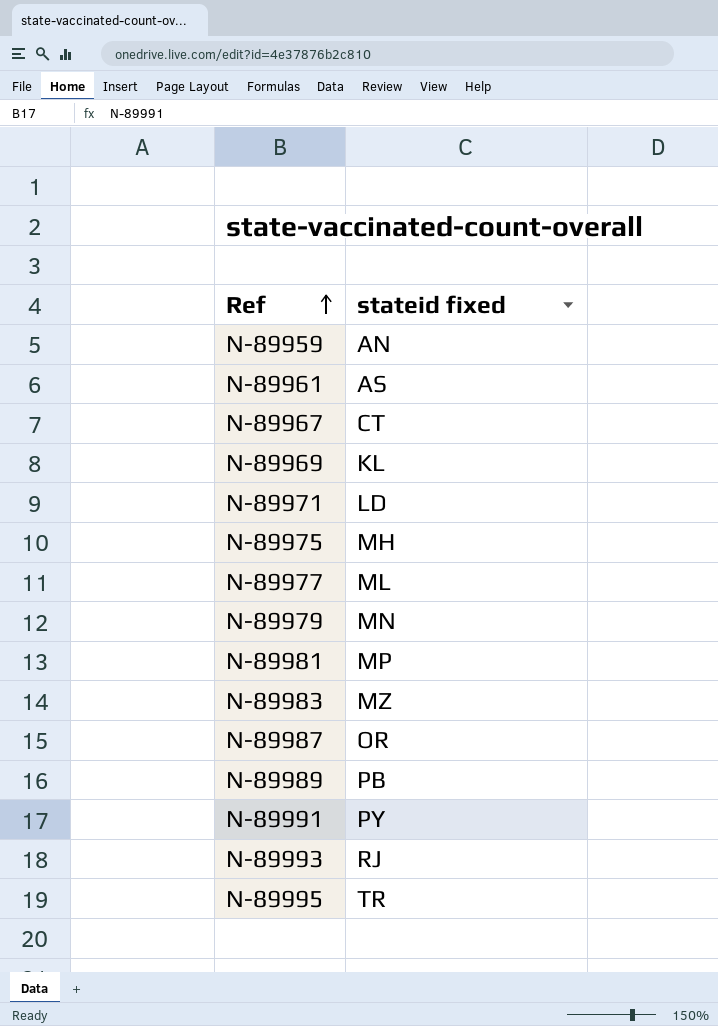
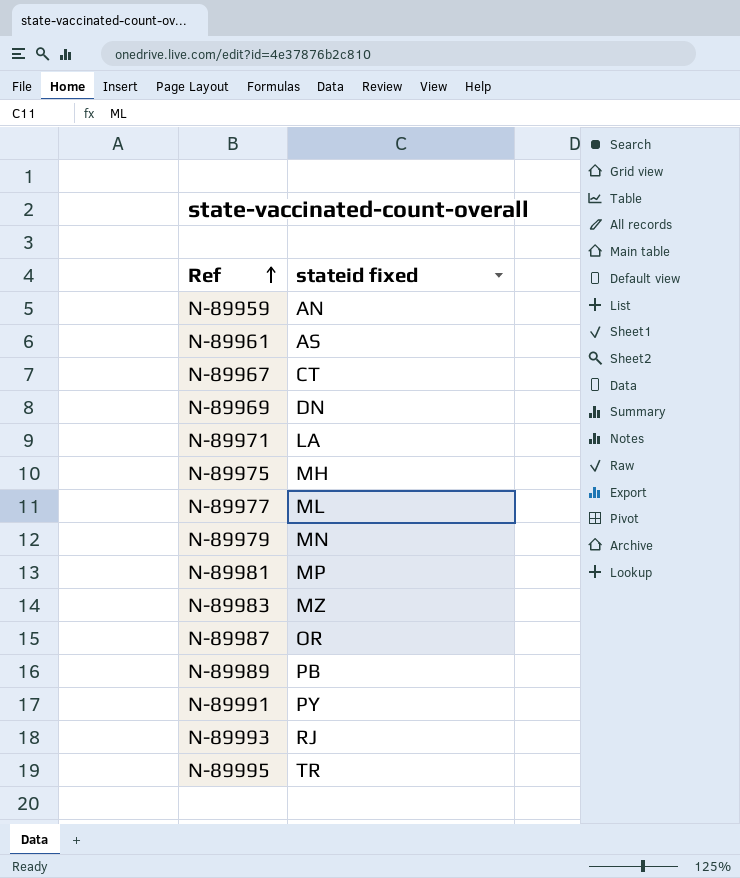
N-89969 | stateid fixed: KL -> DN
N-89971 | stateid fixed: LD -> LA

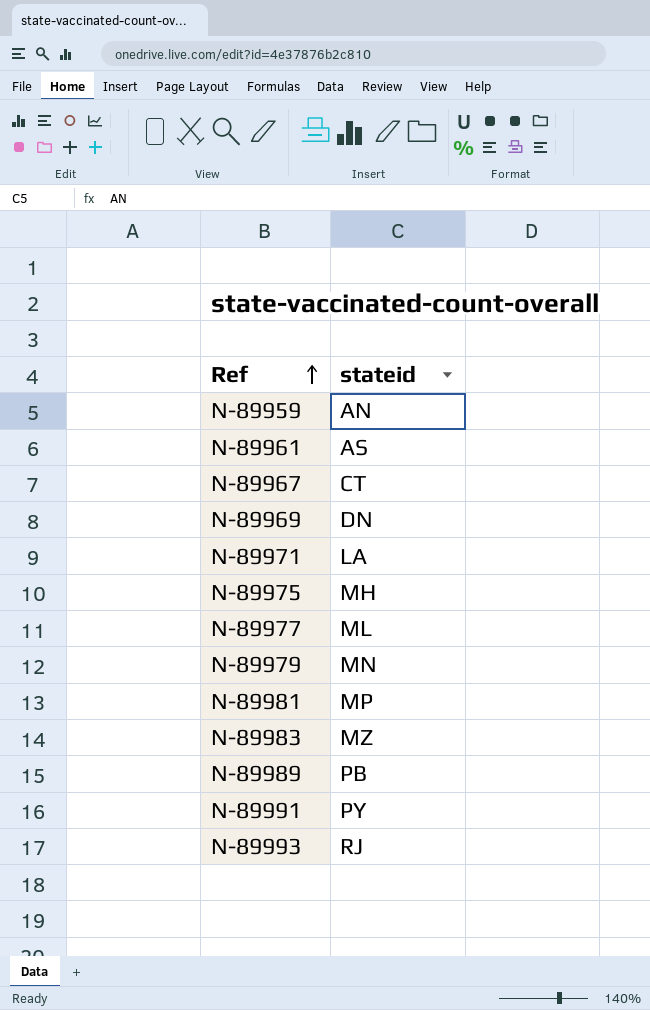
column name: stateid fixed -> stateid
row N-89987: OR -> none
row N-89995: TR -> none

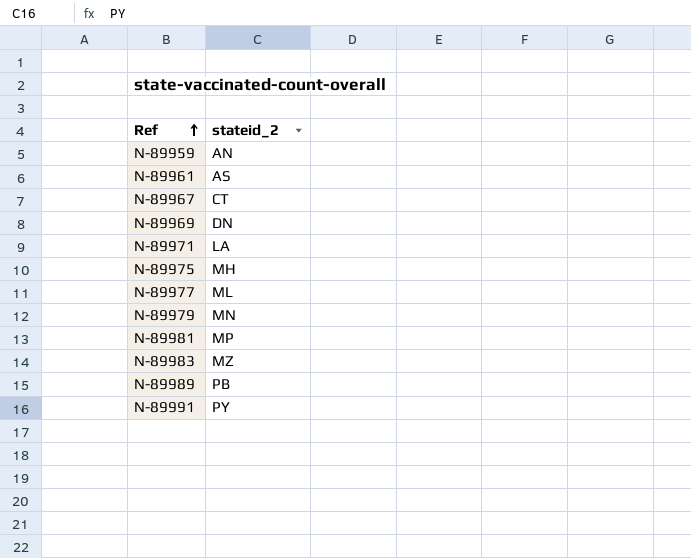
column name: stateid -> stateid_2
row N-89993: RJ -> none

